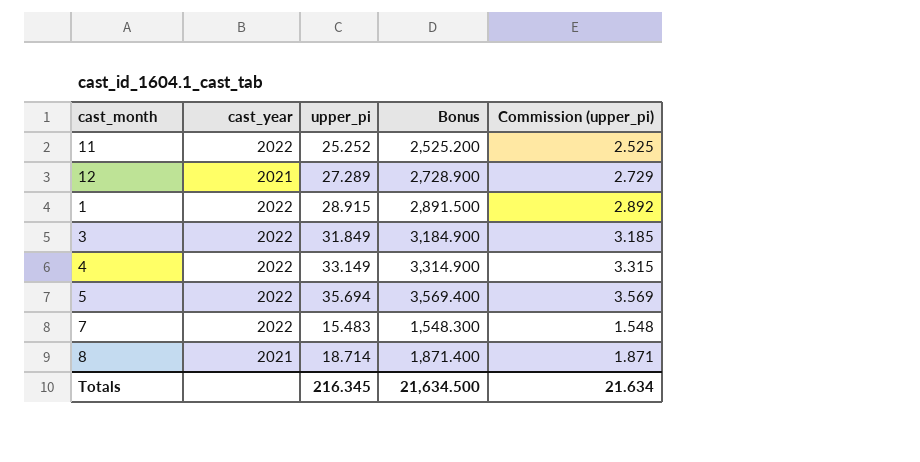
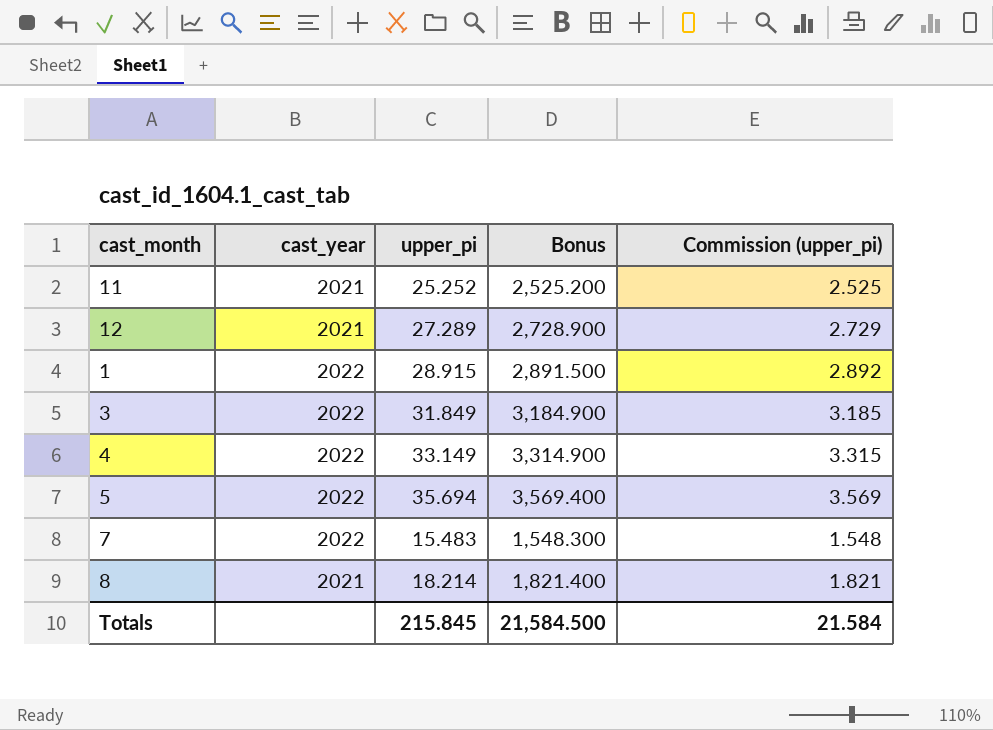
11 | cast_year: 2022 -> 2021
8 | upper_pi: 18.714 -> 18.214
8 | Bonus: 1,871.400 -> 1,821.400
8 | Commission (upper_pi): 1.871 -> 1.821
Totals | upper_pi: 216.345 -> 215.845
Totals | Bonus: 21,634.500 -> 21,584.500
Totals | Commission (upper_pi): 21.634 -> 21.584

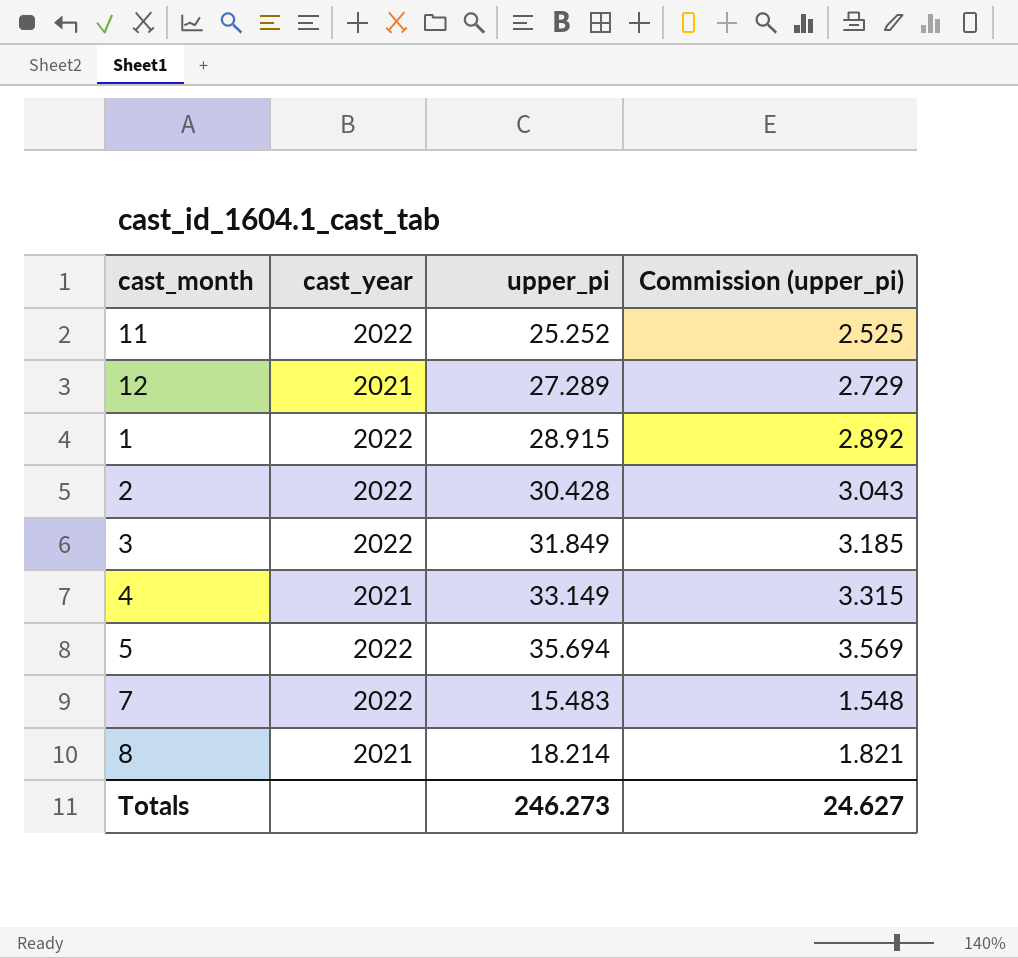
column Bonus | formula: [upper_pi] * 100 -> none
11 | cast_year: 2021 -> 2022
row 2: none -> 2022 | 30.428 | 3.043
4 | cast_year: 2022 -> 2021
Totals | upper_pi: 215.845 -> 246.273
Totals | Commission (upper_pi): 21.584 -> 24.627

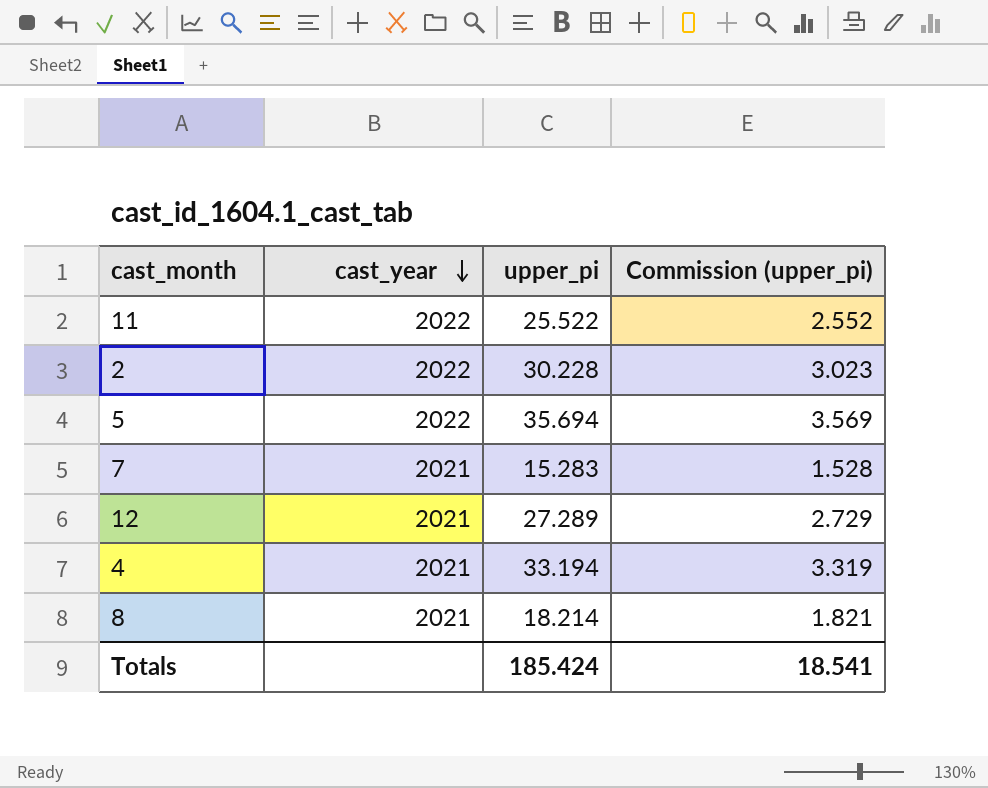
row order: none -> cast_year descending
row 1: 2022 | 28.915 | 2.892 -> none
row 3: 2022 | 31.849 | 3.185 -> none
11 | upper_pi: 25.252 -> 25.522
11 | Commission (upper_pi): 2.525 -> 2.552
2 | upper_pi: 30.428 -> 30.228
2 | Commission (upper_pi): 3.043 -> 3.023
7 | cast_year: 2022 -> 2021
7 | upper_pi: 15.483 -> 15.283
7 | Commission (upper_pi): 1.548 -> 1.528
4 | upper_pi: 33.149 -> 33.194
4 | Commission (upper_pi): 3.315 -> 3.319
Totals | upper_pi: 246.273 -> 185.424
Totals | Commission (upper_pi): 24.627 -> 18.541

